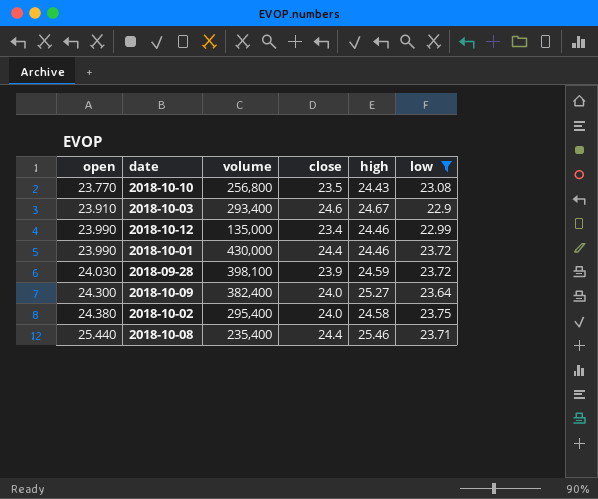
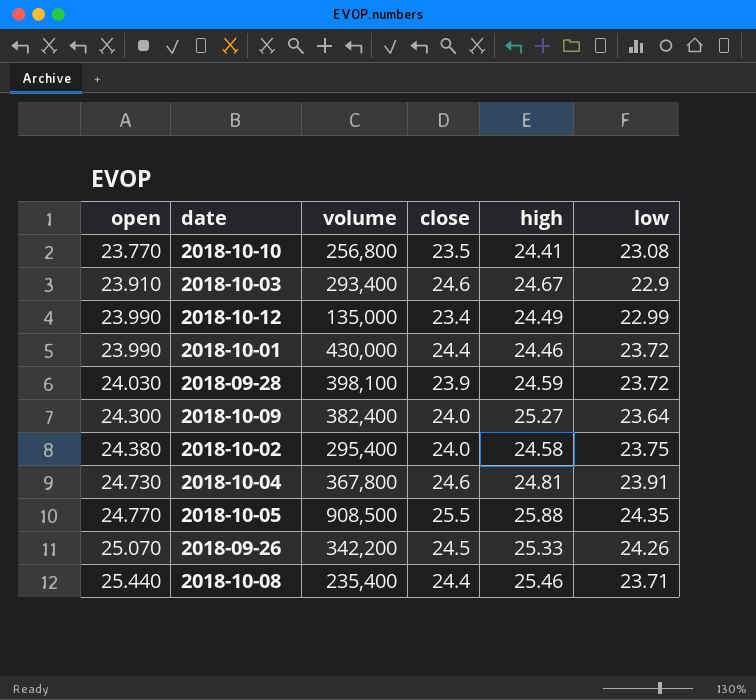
filter: low <= 23.75 -> none
2018-10-10 | high: 24.43 -> 24.41
2018-10-12 | high: 24.46 -> 24.49

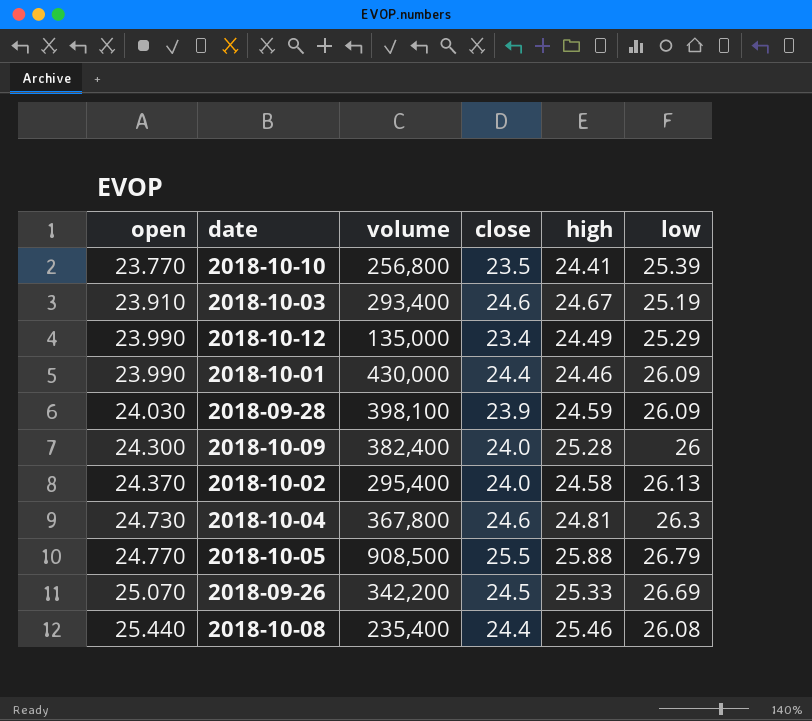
2018-10-10 | low: 23.08 -> 25.39
2018-10-03 | low: 22.9 -> 25.19
2018-10-12 | low: 22.99 -> 25.29
2018-10-01 | low: 23.72 -> 26.09
2018-09-28 | low: 23.72 -> 26.09
2018-10-09 | high: 25.27 -> 25.28
2018-10-09 | low: 23.64 -> 26
2018-10-02 | open: 24.380 -> 24.370
2018-10-02 | low: 23.75 -> 26.13
2018-10-04 | low: 23.91 -> 26.3
2018-10-05 | low: 24.35 -> 26.79
2018-09-26 | low: 24.26 -> 26.69
2018-10-08 | low: 23.71 -> 26.08

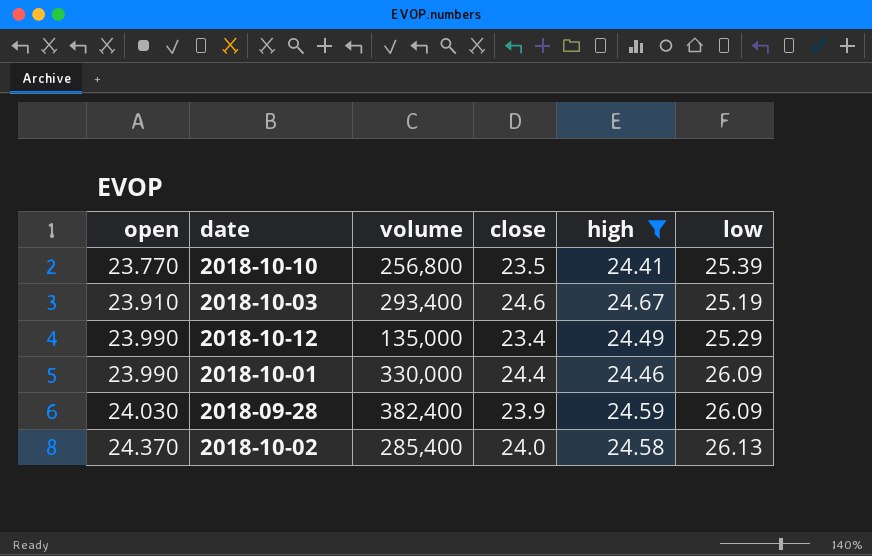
filter: none -> high <= 24.67
2018-10-01 | volume: 430,000 -> 330,000
2018-09-28 | volume: 398,100 -> 382,400
2018-10-02 | volume: 295,400 -> 285,400

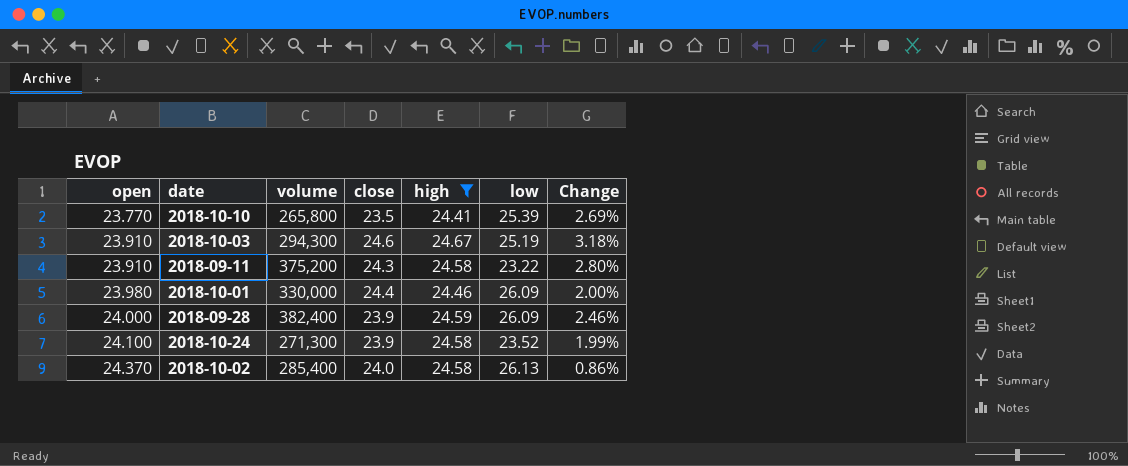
column Change | formula: none -> ([high] - [open]) / [open]
row 2018-10-12: 23.990 | 135,000 | 23.4 | 24.49 | 25.29 -> none
2018-10-10 | volume: 256,800 -> 265,800
2018-10-03 | volume: 293,400 -> 294,300
row 2018-09-11: none -> 23.910 | 375,200 | 24.3 | 24.58 | 23.22 | 2.80%
2018-10-01 | open: 23.990 -> 23.980
2018-09-28 | open: 24.030 -> 24.000
row 2018-10-24: none -> 24.100 | 271,300 | 23.9 | 24.58 | 23.52 | 1.99%

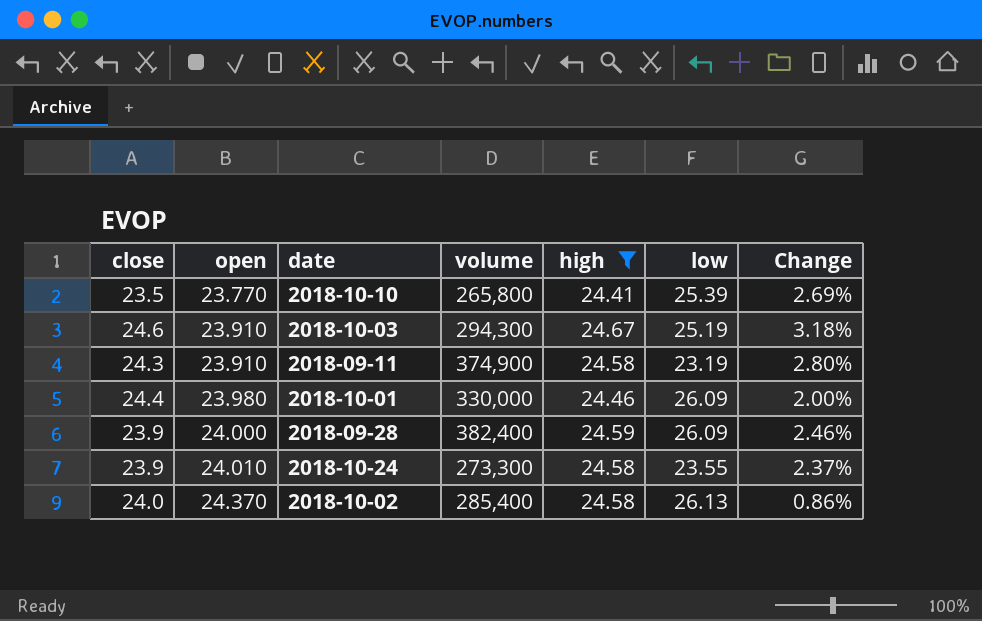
column close | position: 4 -> 1
2018-09-11 | volume: 375,200 -> 374,900
2018-09-11 | low: 23.22 -> 23.19
2018-10-24 | open: 24.100 -> 24.010
2018-10-24 | volume: 271,300 -> 273,300
2018-10-24 | low: 23.52 -> 23.55
2018-10-24 | Change: 1.99% -> 2.37%

